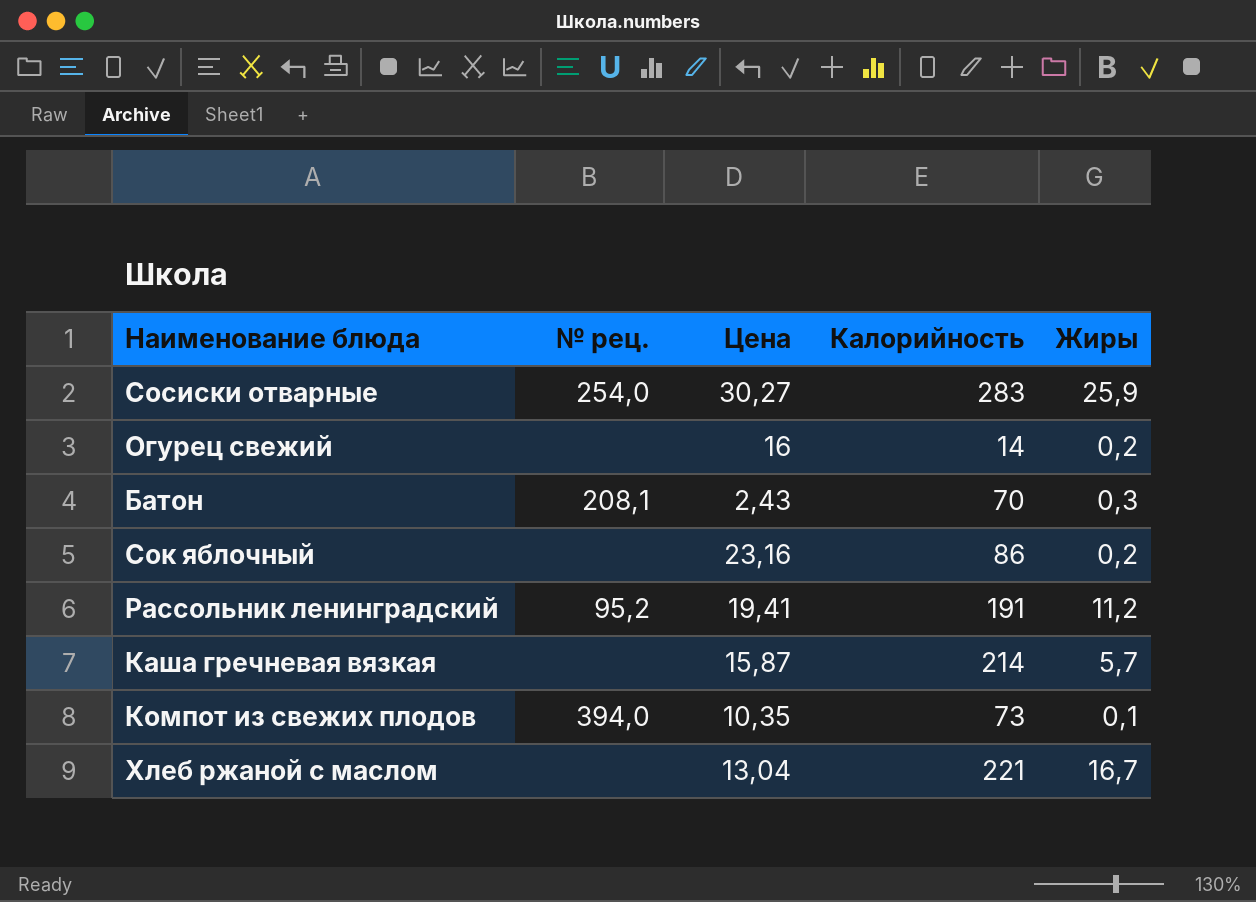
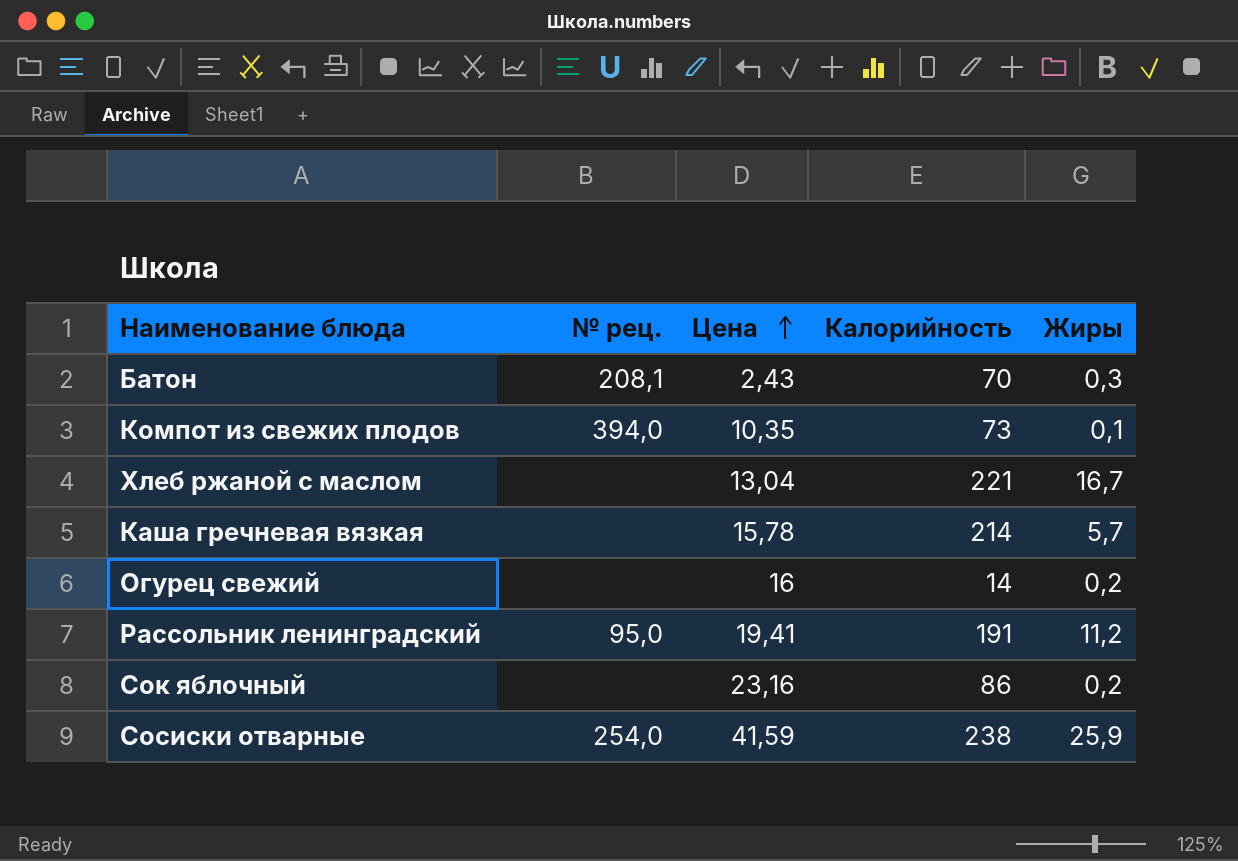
row order: none -> Цена ascending
Каша гречневая вязкая | Цена: 15,87 -> 15,78
Рассольник ленинградский | № рец.: 95,2 -> 95,0
Сосиски отварные | Цена: 30,27 -> 41,59
Сосиски отварные | Калорийность: 283 -> 238

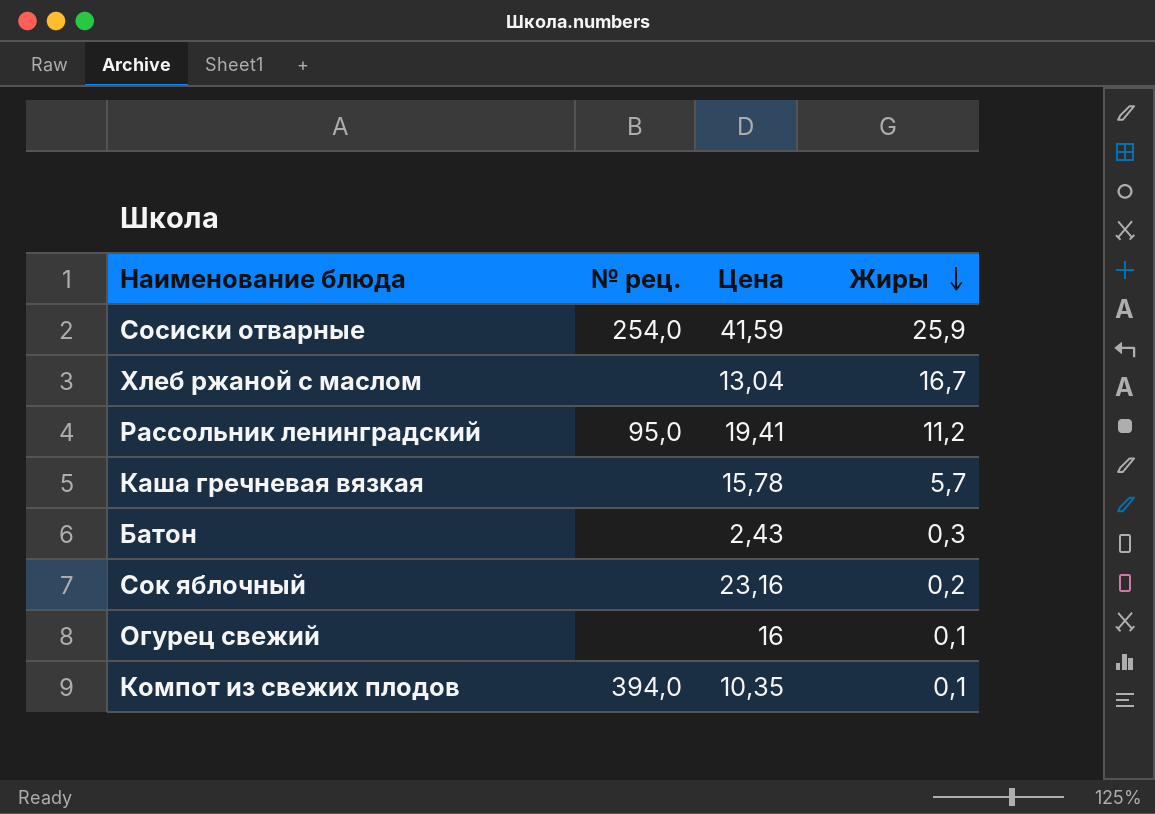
row order: Цена ascending -> Жиры descending
column Калорийность | position: 4 -> none
Батон | № рец.: 208,1 -> none
Огурец свежий | Жиры: 0,2 -> 0,1

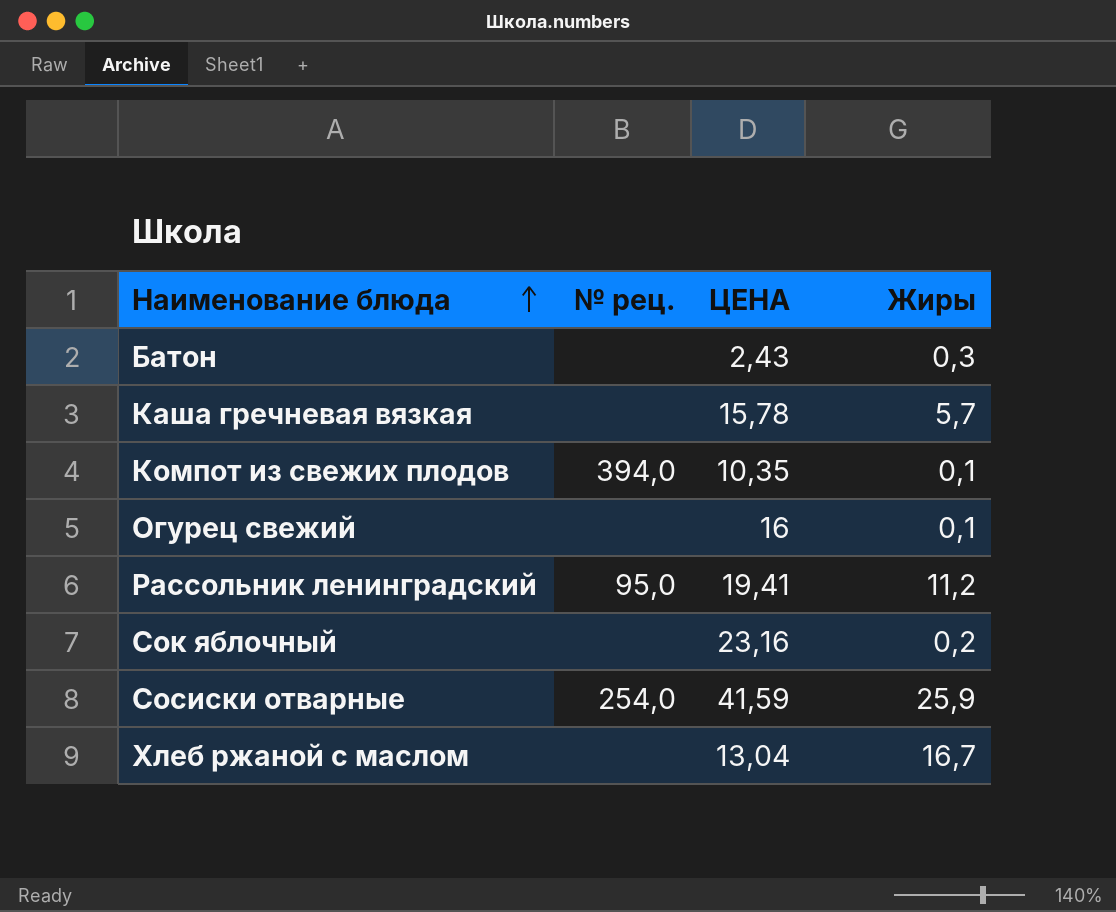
row order: Жиры descending -> Наименование блюда ascending
column name: Цена -> ЦЕНА

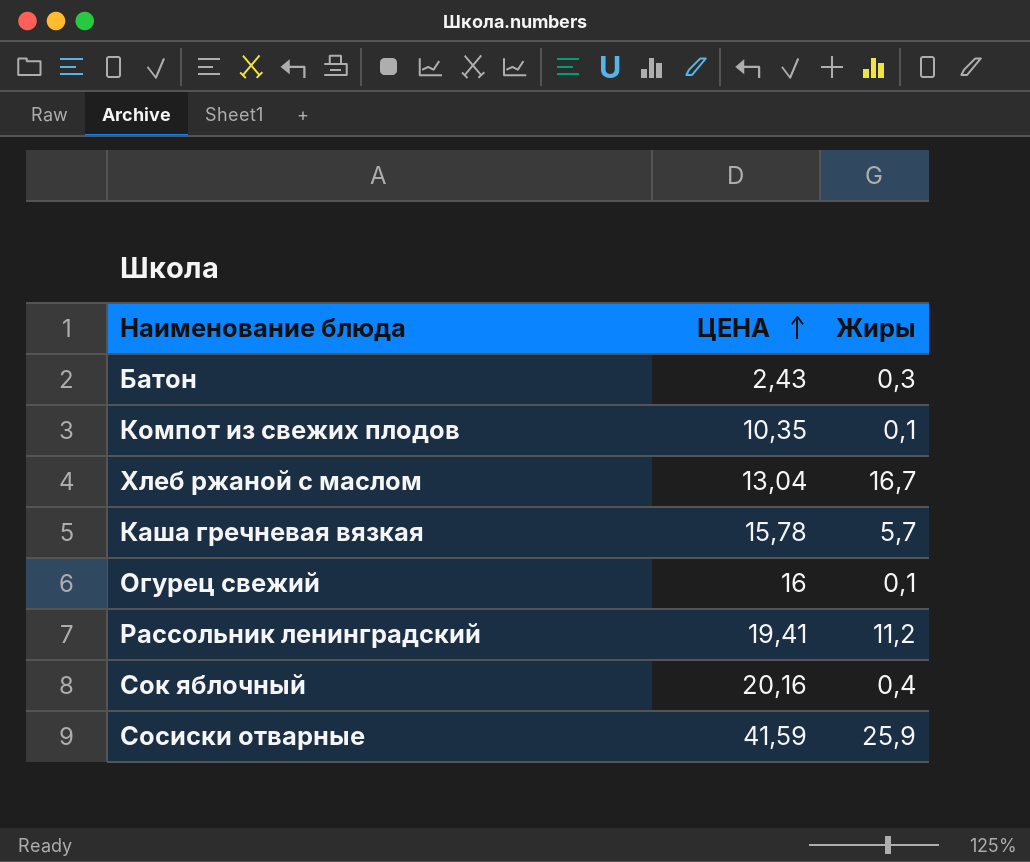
row order: Наименование блюда ascending -> ЦЕНА ascending
column № рец. | position: 2 -> none
Сок яблочный | ЦЕНА: 23,16 -> 20,16
Сок яблочный | Жиры: 0,2 -> 0,4

